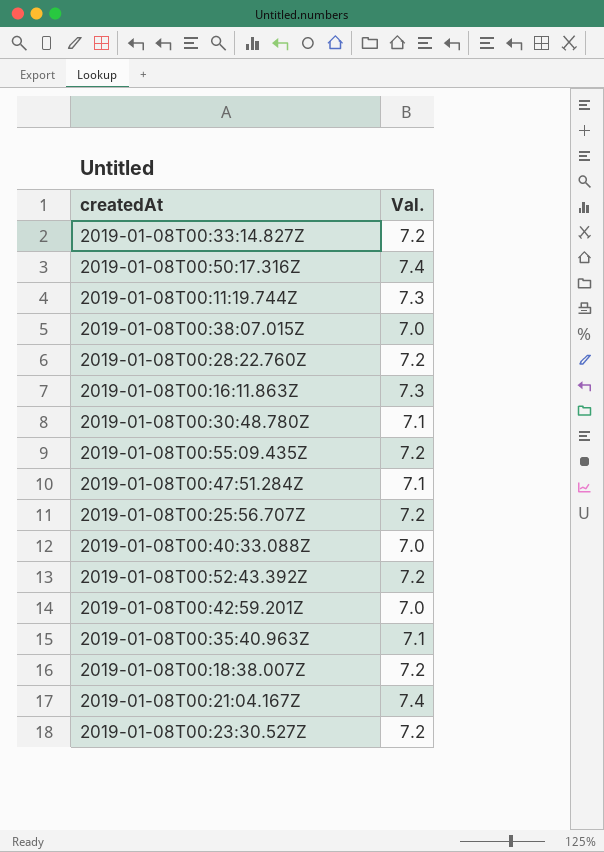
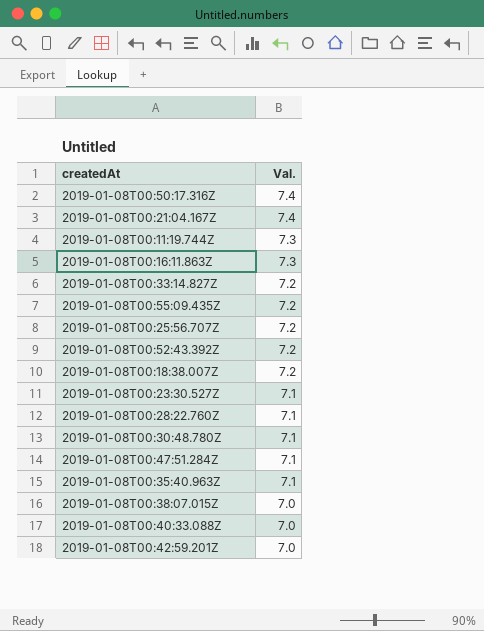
row order: none -> Val. descending
2019-01-08T00:23:30.527Z | Val.: 7.2 -> 7.1
2019-01-08T00:28:22.760Z | Val.: 7.2 -> 7.1

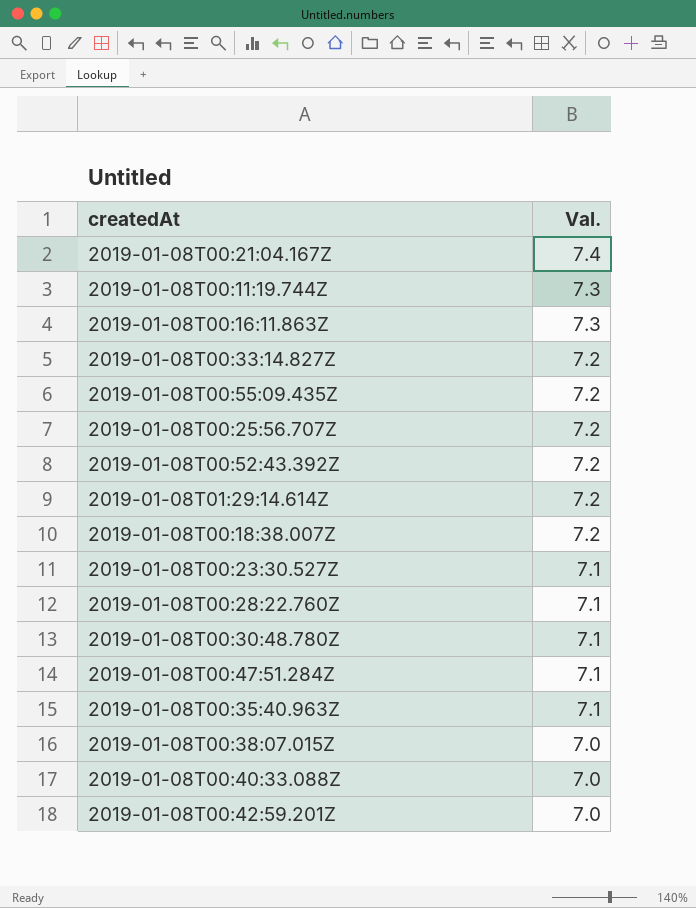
row 2019-01-08T00:50:17.316Z: 7.4 -> none
row 2019-01-08T01:29:14.614Z: none -> 7.2

